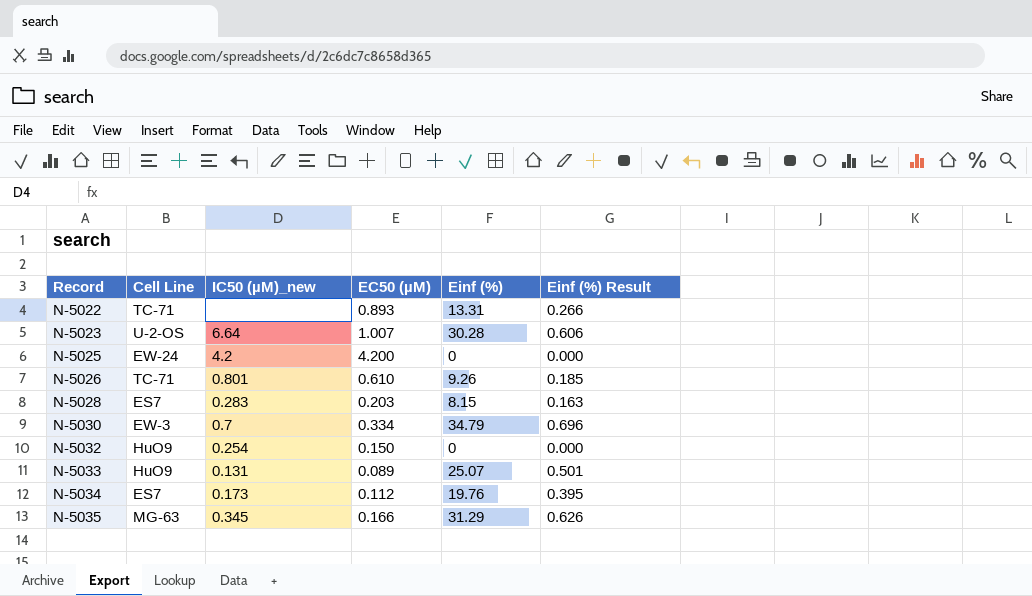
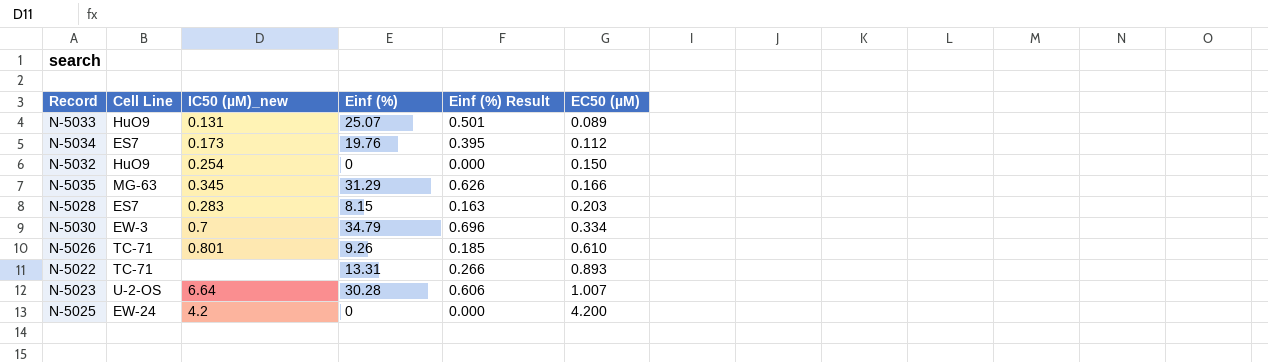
row order: Record ascending -> EC50 (µM) ascending
column EC50 (µM) | position: 4 -> 6

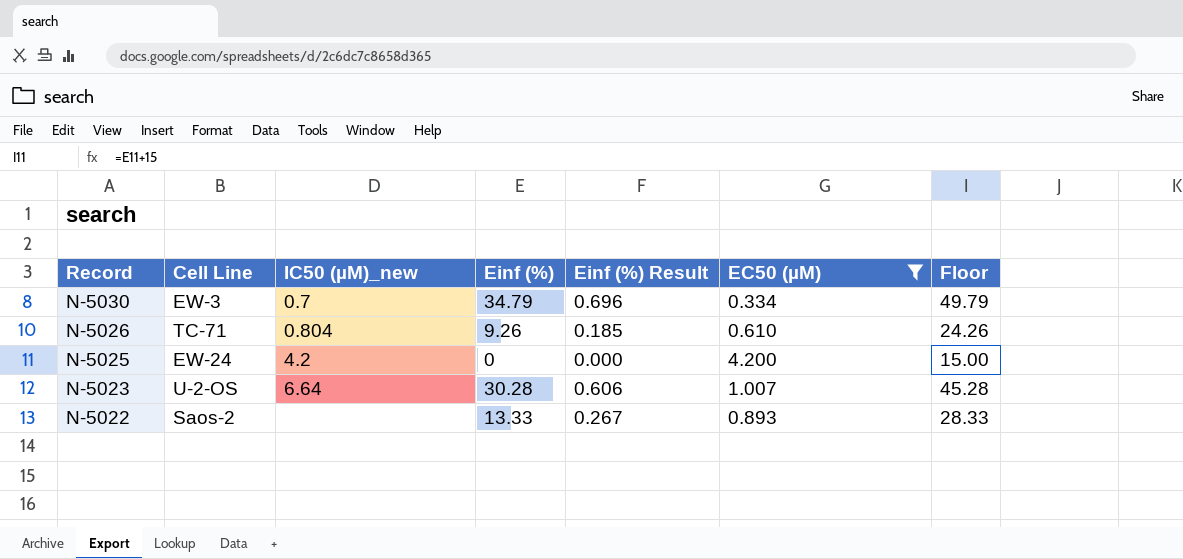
filter: none -> EC50 (µM) >= 0.334
row order: EC50 (µM) ascending -> Record descending
column Floor | formula: none -> [Einf (%)] + 15
N-5026 | IC50 (µM)_new: 0.801 -> 0.804
N-5022 | Cell Line: TC-71 -> Saos-2
N-5022 | Einf (%): 13.31 -> 13.33
N-5022 | Einf (%) Result: 0.266 -> 0.267

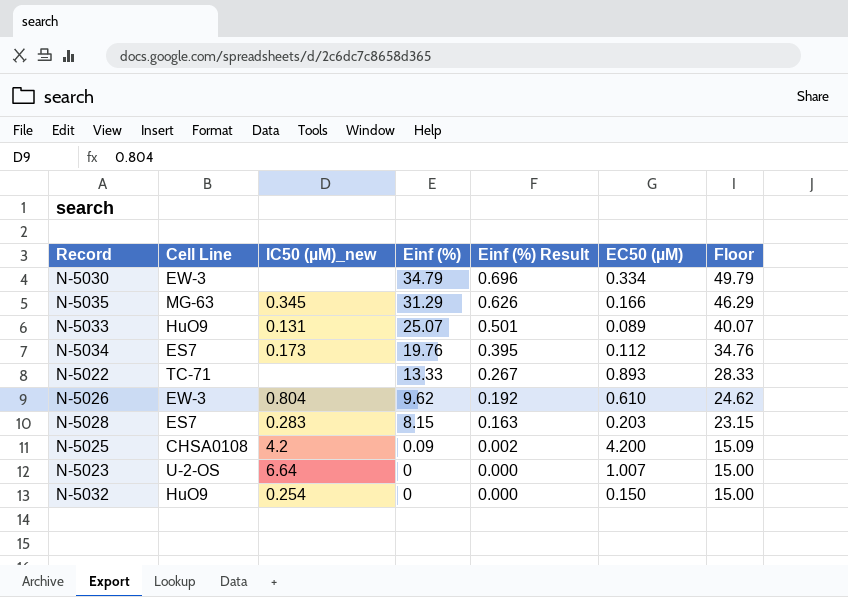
filter: EC50 (µM) >= 0.334 -> none
row order: Record descending -> Einf (%) descending
N-5030 | IC50 (µM)_new: 0.7 -> none
N-5022 | Cell Line: Saos-2 -> TC-71
N-5026 | Cell Line: TC-71 -> EW-3
N-5026 | Einf (%): 9.26 -> 9.62
N-5026 | Einf (%) Result: 0.185 -> 0.192
N-5026 | Floor: 24.26 -> 24.62
N-5025 | Cell Line: EW-24 -> CHSA0108
N-5025 | Einf (%): 0 -> 0.09
N-5025 | Einf (%) Result: 0.000 -> 0.002
N-5025 | Floor: 15.00 -> 15.09
N-5023 | Einf (%): 30.28 -> 0
N-5023 | Einf (%) Result: 0.606 -> 0.000
N-5023 | Floor: 45.28 -> 15.00

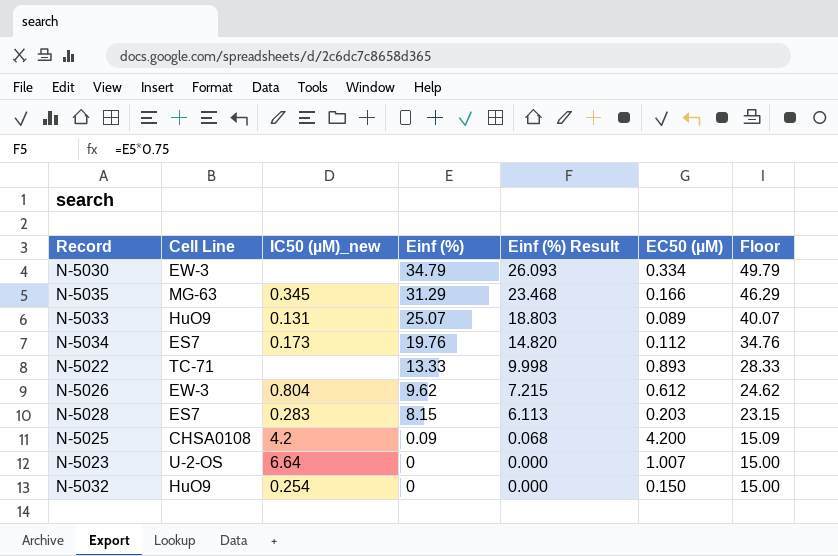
column Einf (%) Result | formula: [Einf (%)] * 0.02 -> [Einf (%)] * 0.75
N-5026 | EC50 (µM): 0.610 -> 0.612

